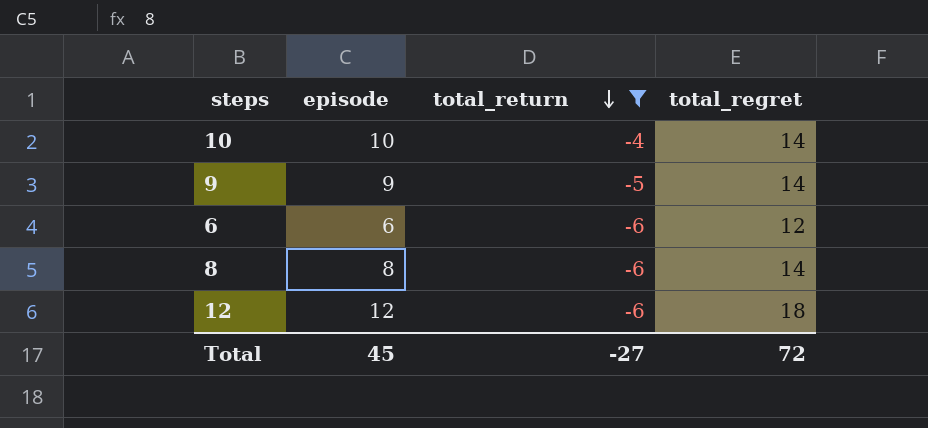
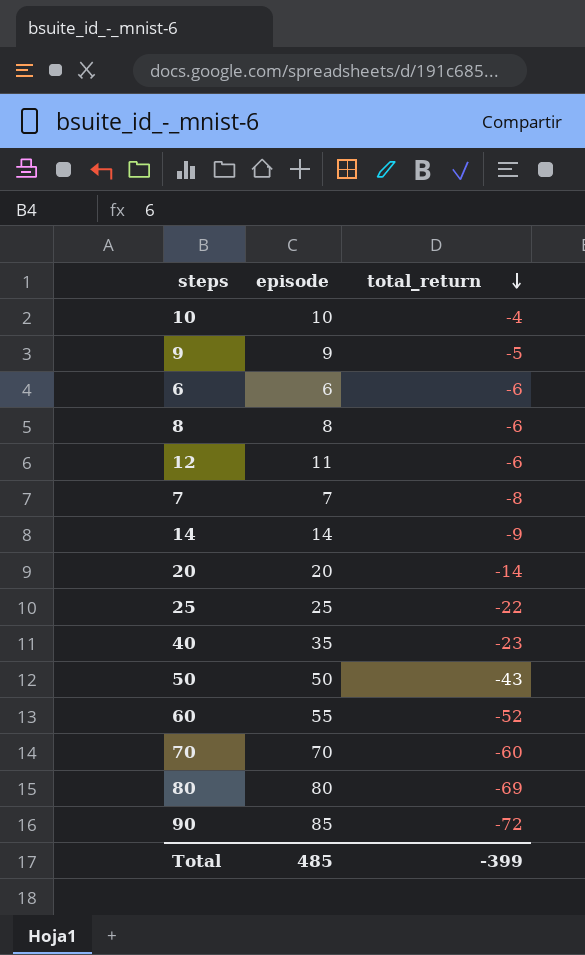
filter: total_return >= -6 -> none
column total_regret | formula: [episode] - [total_return] -> none
12 | episode: 12 -> 11
Total | episode: 45 -> 485
Total | total_return: -27 -> -399

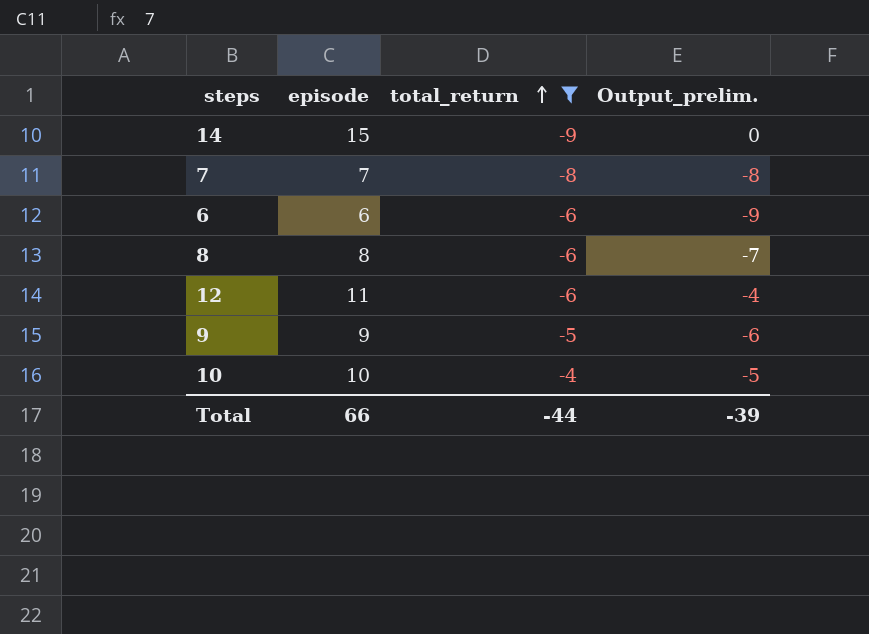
filter: none -> total_return >= -9
row order: total_return descending -> total_return ascending
column Output_prelim. | formula: none -> [episode] - 15
14 | episode: 14 -> 15
Total | episode: 485 -> 66
Total | total_return: -399 -> -44

